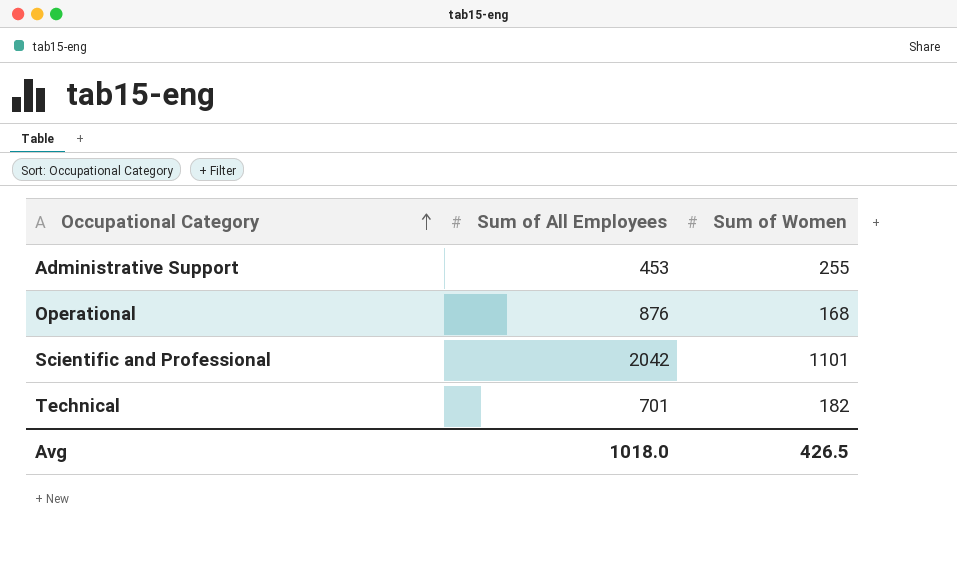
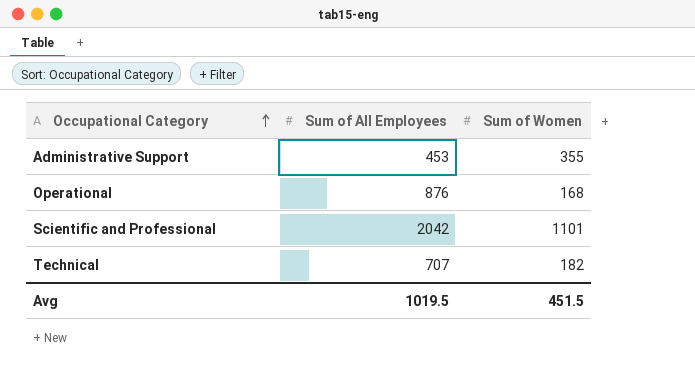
Administrative Support | Sum of Women: 255 -> 355
Technical | Sum of All Employees: 701 -> 707
Avg | Sum of All Employees: 1018.0 -> 1019.5
Avg | Sum of Women: 426.5 -> 451.5

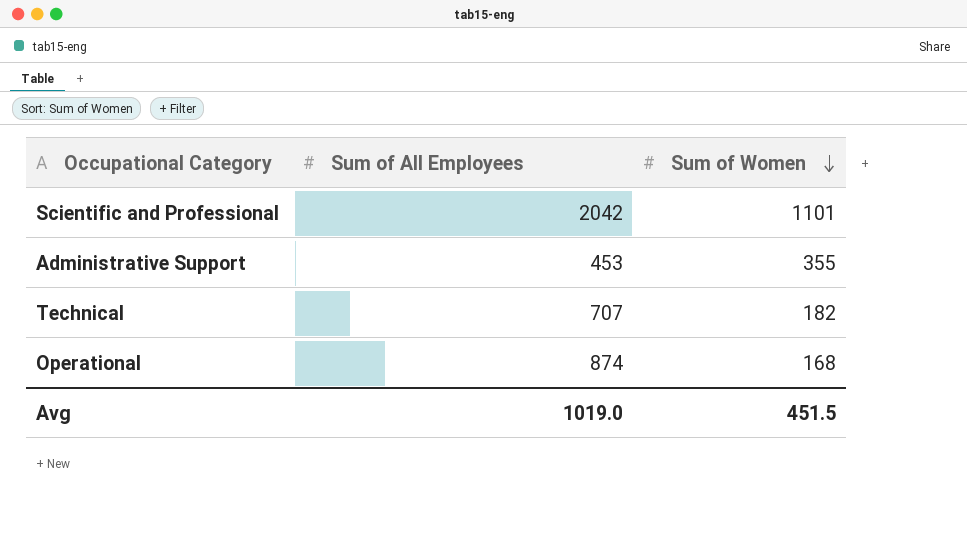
row order: Occupational Category ascending -> Sum of Women descending
Operational | Sum of All Employees: 876 -> 874
Avg | Sum of All Employees: 1019.5 -> 1019.0

